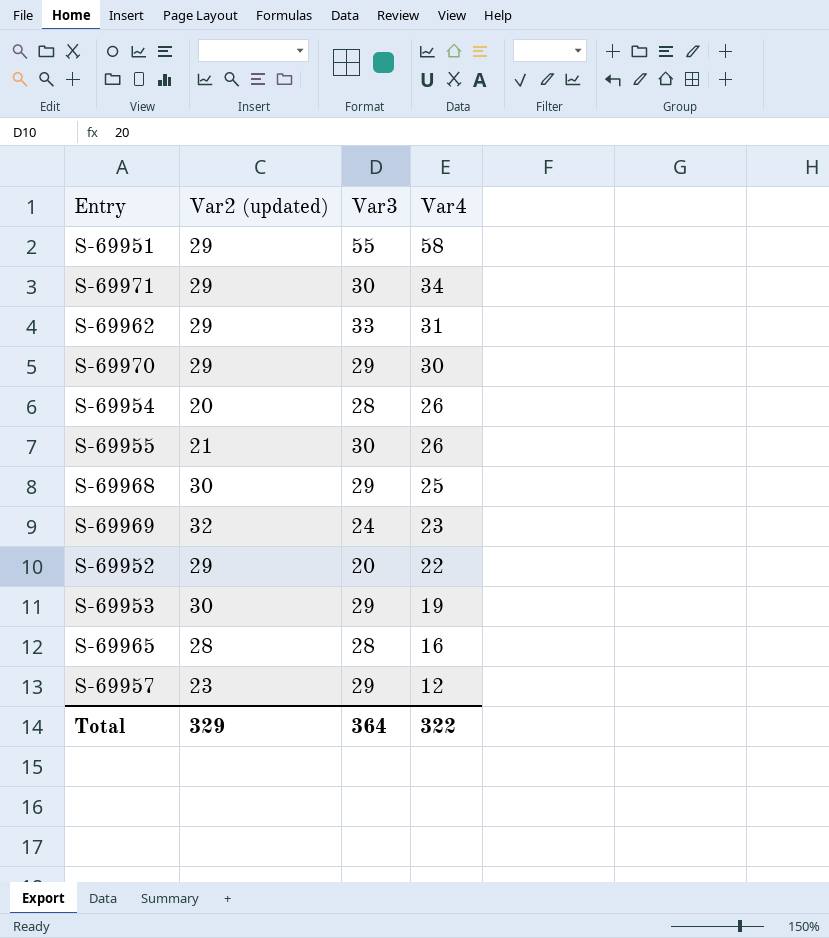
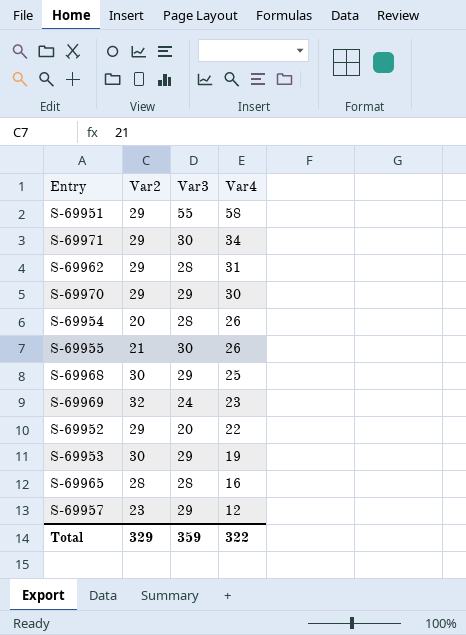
column name: Var2 (updated) -> Var2
S-69962 | Var3: 33 -> 28
Total | Var3: 364 -> 359

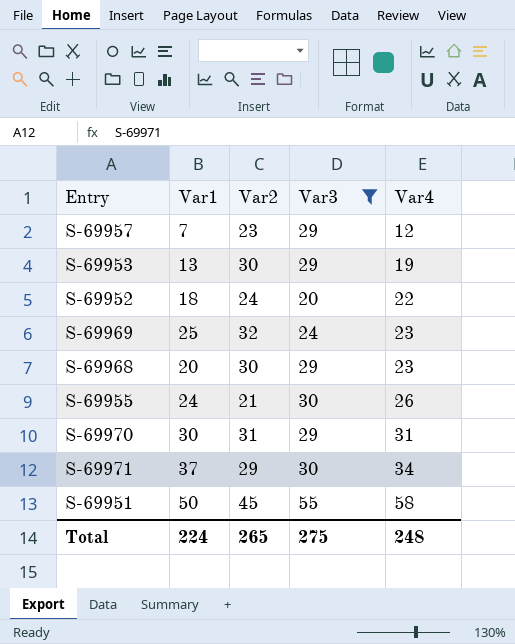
filter: none -> Var3 != 28
row order: Var4 descending -> Var4 ascending
column Var1 | position: none -> 2
S-69952 | Var2: 29 -> 24
S-69968 | Var4: 25 -> 23
S-69970 | Var2: 29 -> 31
S-69970 | Var4: 30 -> 31
S-69951 | Var2: 29 -> 45
Total | Var2: 329 -> 265
Total | Var3: 359 -> 275
Total | Var4: 322 -> 248

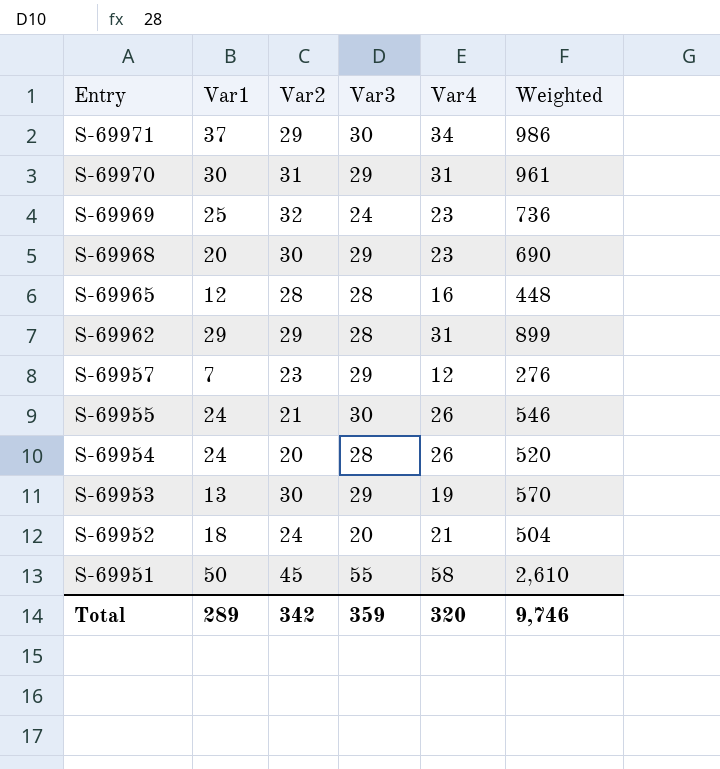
filter: Var3 != 28 -> none
row order: Var4 ascending -> Entry descending
column Weighted | formula: none -> [Var2] * [Var4]
S-69952 | Var4: 22 -> 21
Total | Var1: 224 -> 289
Total | Var2: 265 -> 342
Total | Var3: 275 -> 359
Total | Var4: 248 -> 320

